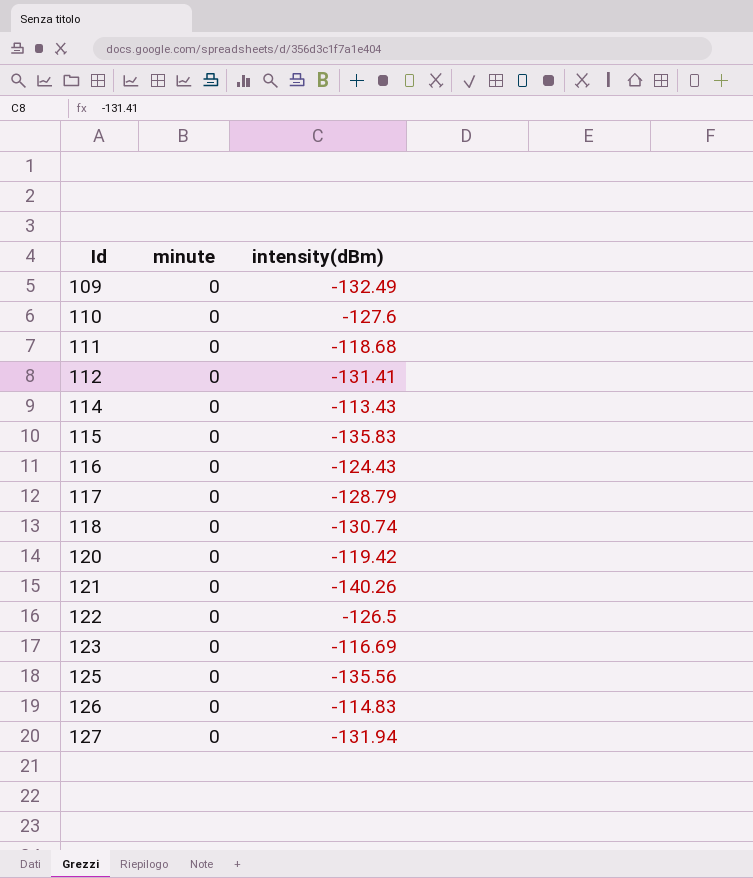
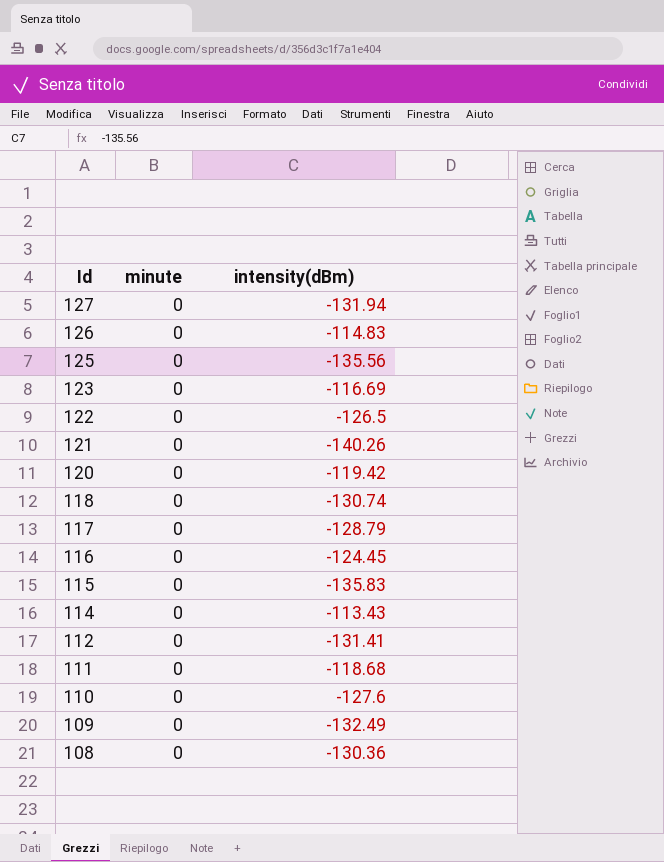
row order: Id ascending -> Id descending
116 | intensity(dBm): -124.43 -> -124.45
row 108: none -> 0 | -130.36

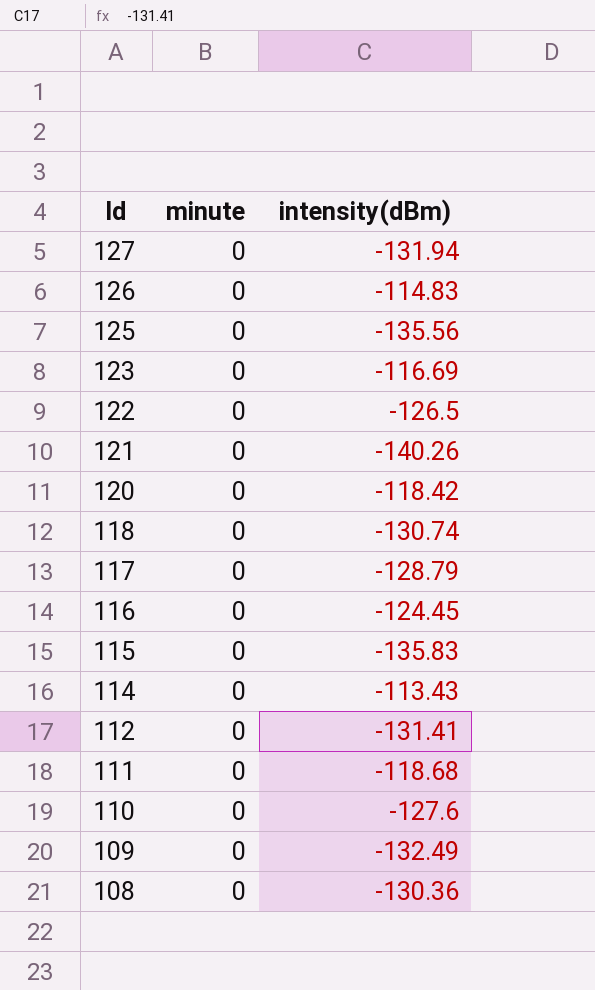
120 | intensity(dBm): -119.42 -> -118.42

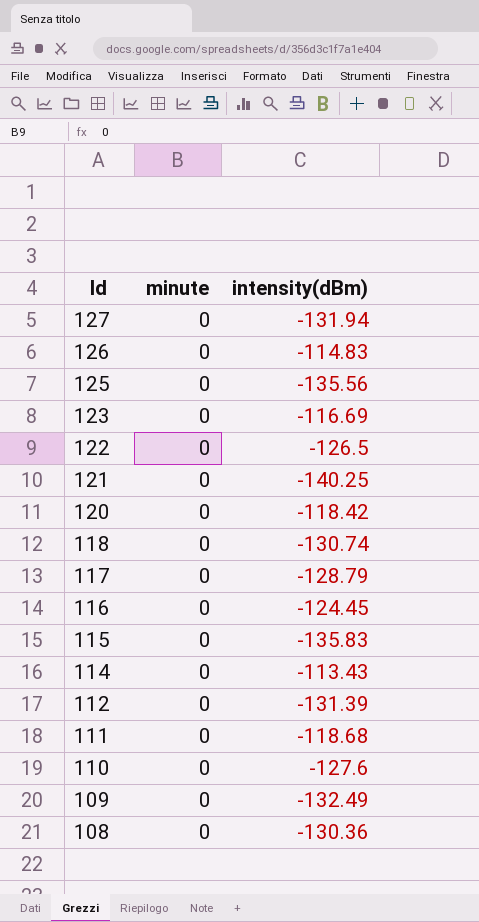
121 | intensity(dBm): -140.26 -> -140.25
112 | intensity(dBm): -131.41 -> -131.39

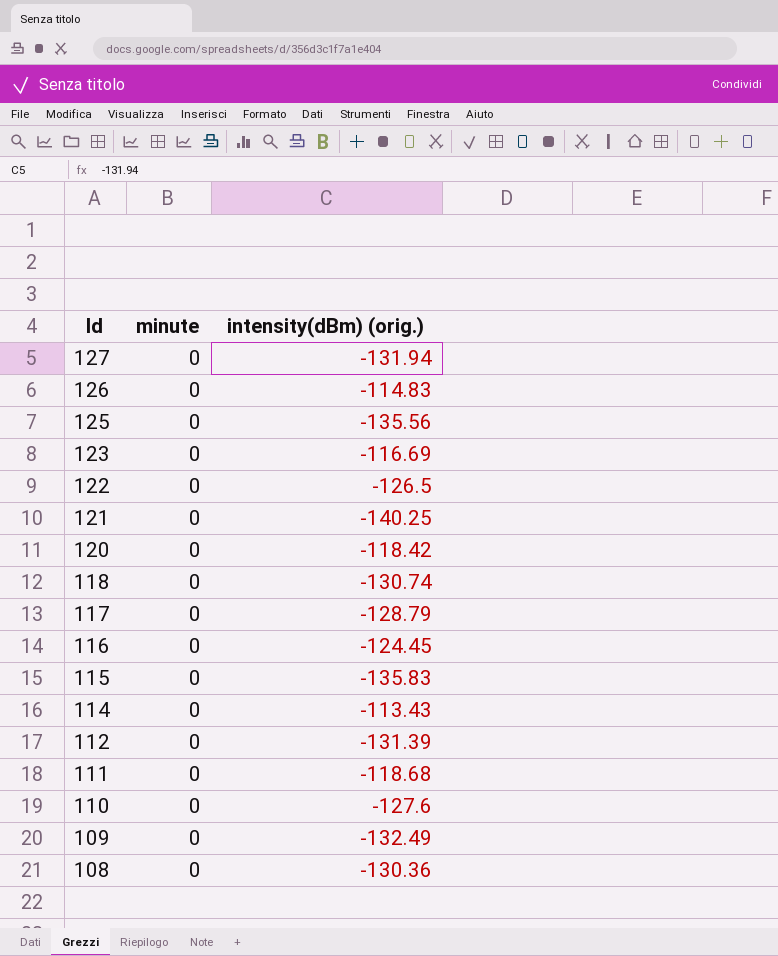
column name: intensity(dBm) -> intensity(dBm) (orig.)

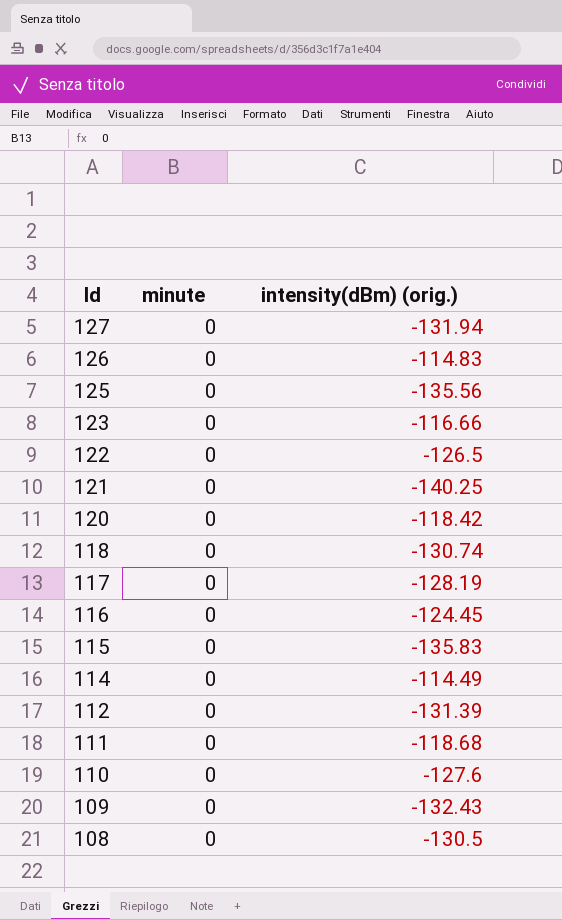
123 | intensity(dBm) (orig.): -116.69 -> -116.66
117 | intensity(dBm) (orig.): -128.79 -> -128.19
114 | intensity(dBm) (orig.): -113.43 -> -114.49
109 | intensity(dBm) (orig.): -132.49 -> -132.43
108 | intensity(dBm) (orig.): -130.36 -> -130.5

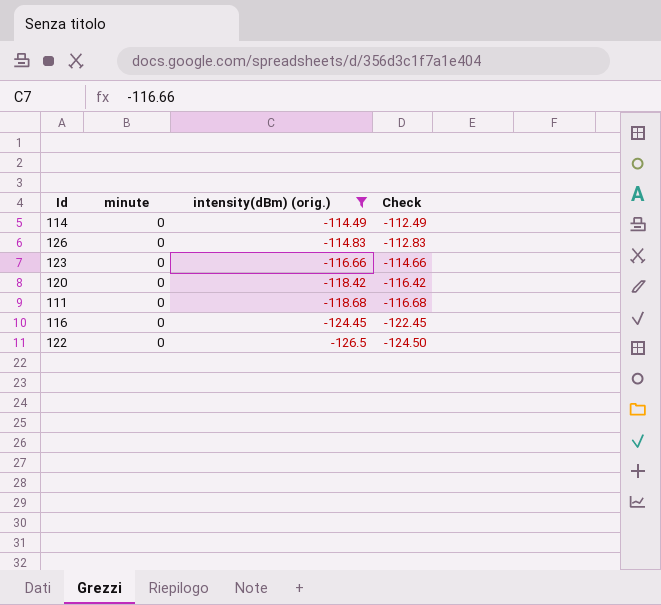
filter: none -> intensity(dBm) (orig.) >= -126.5
row order: Id descending -> intensity(dBm) (orig.) descending
column Check | formula: none -> [intensity(dBm) (orig.)] + 2

